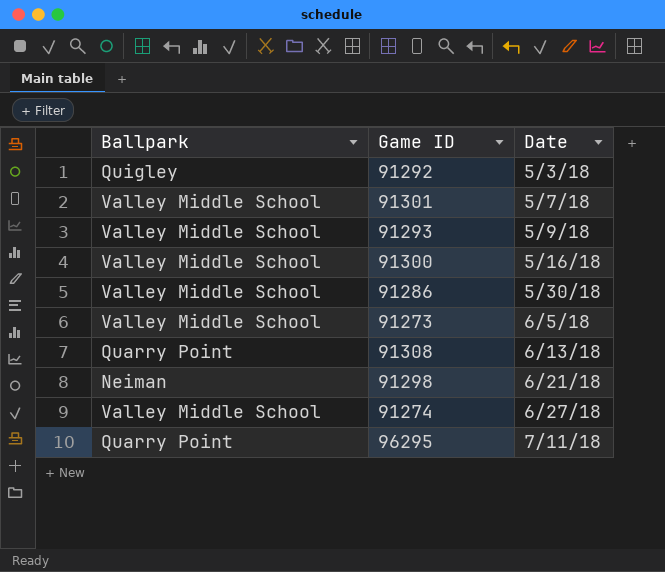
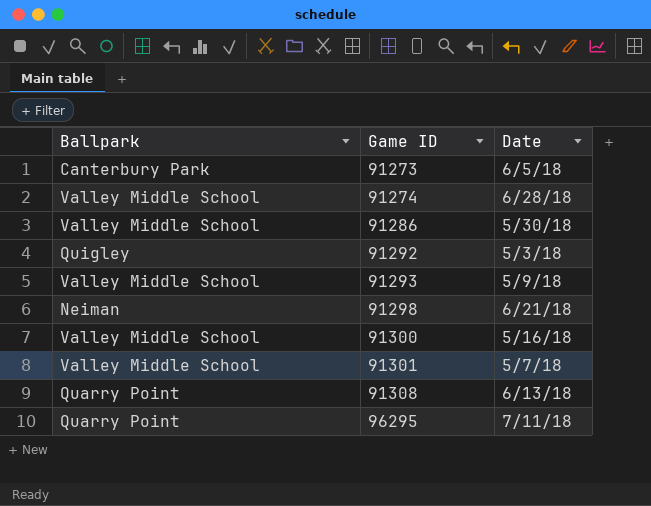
row order: Date ascending -> Game ID ascending
91273 | Ballpark: Valley Middle School -> Canterbury Park
91274 | Date: 6/27/18 -> 6/28/18

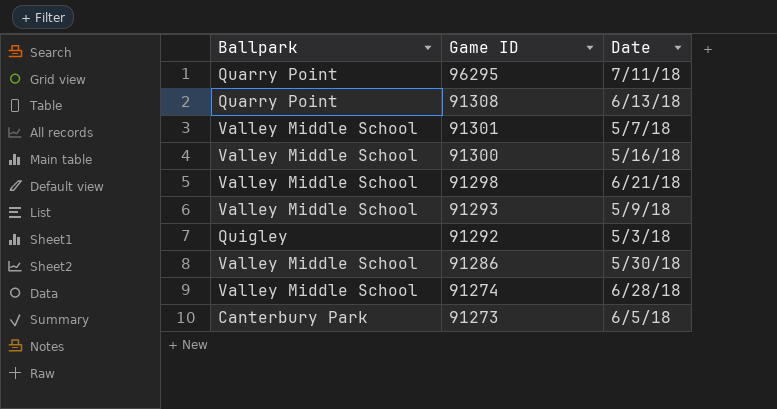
row order: Game ID ascending -> Game ID descending
91298 | Ballpark: Neiman -> Valley Middle School

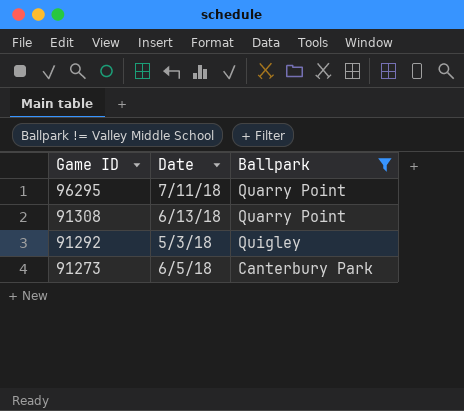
filter: none -> Ballpark != Valley Middle School
column Ballpark | position: 1 -> 3

